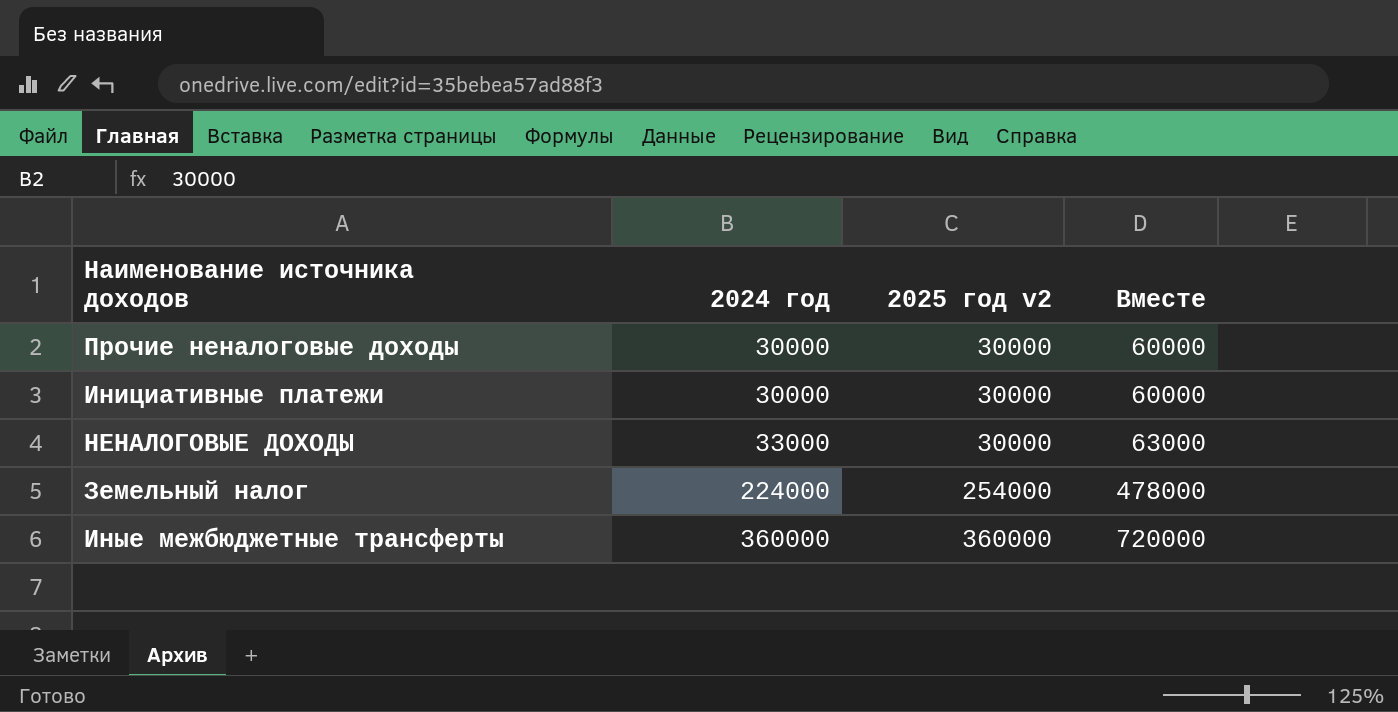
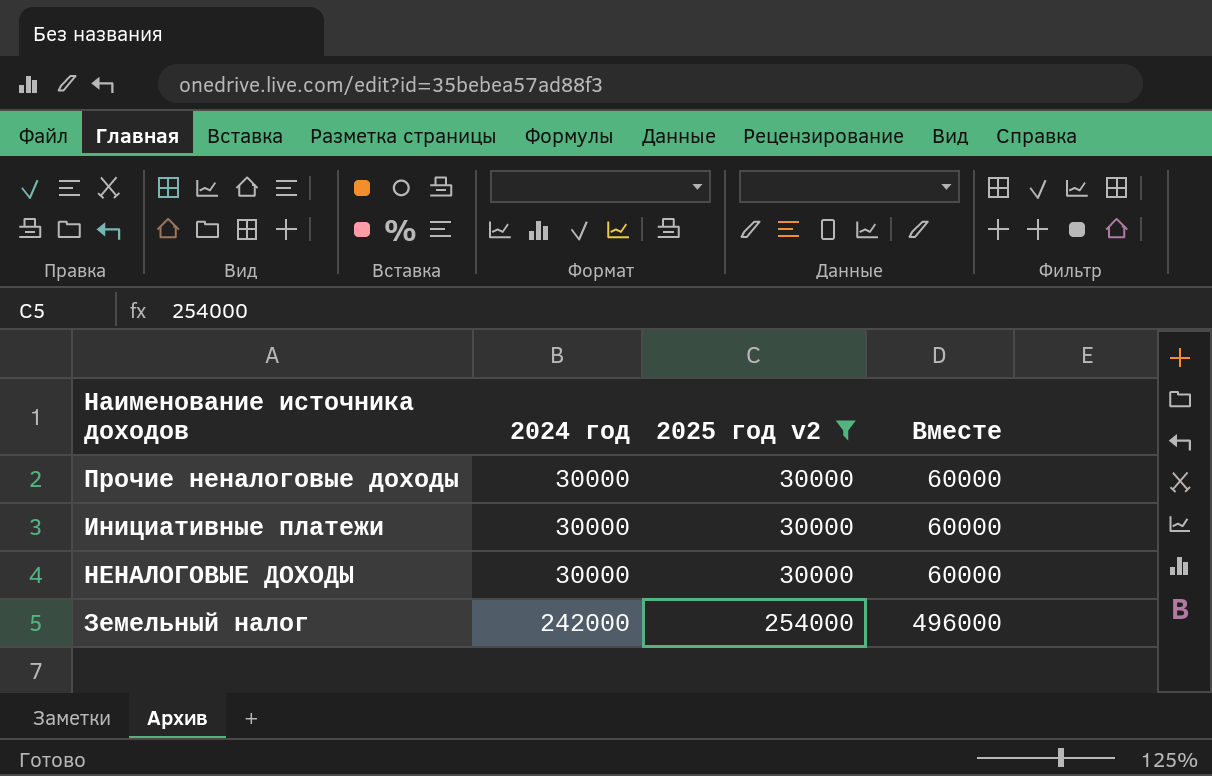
filter: none -> 2025 год v2 != 360000
НЕНАЛОГОВЫЕ ДОХОДЫ | 2024 год: 33000 -> 30000
НЕНАЛОГОВЫЕ ДОХОДЫ | Вместе: 63000 -> 60000
Земельный налог | 2024 год: 224000 -> 242000
Земельный налог | Вместе: 478000 -> 496000

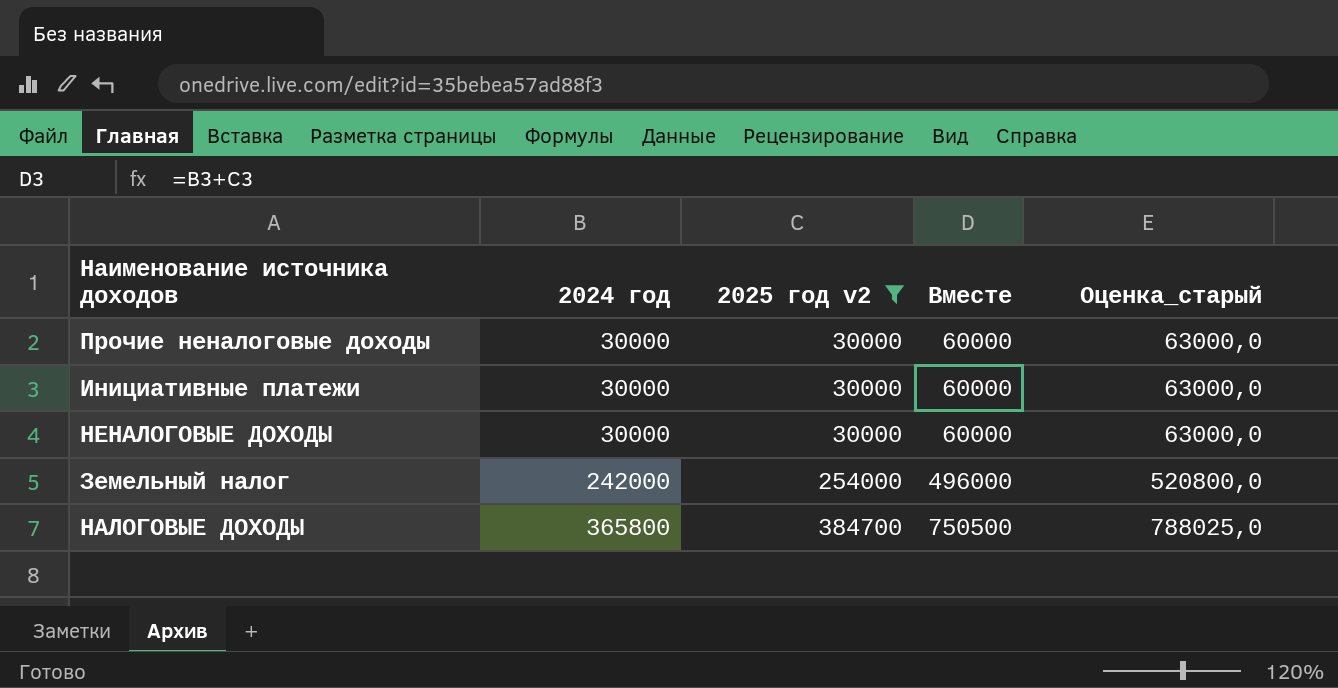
column Оценка_старый | formula: none -> [Вместе] * 1,05
row НАЛОГОВЫЕ ДОХОДЫ: none -> 365800 | 384700 | 750500 | 788025,0

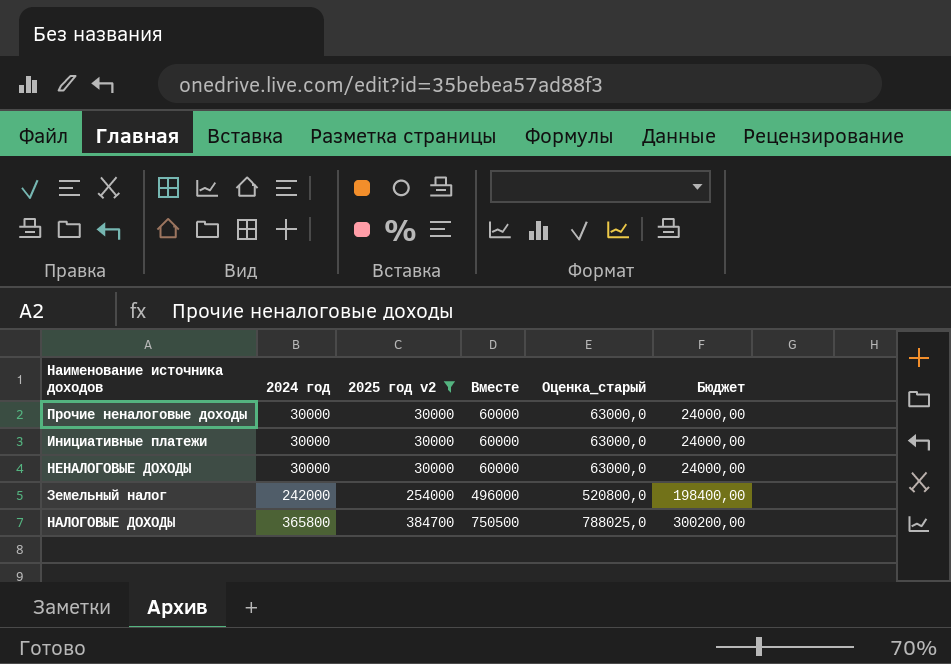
column Бюджет | formula: none -> [Вместе] * 0,4

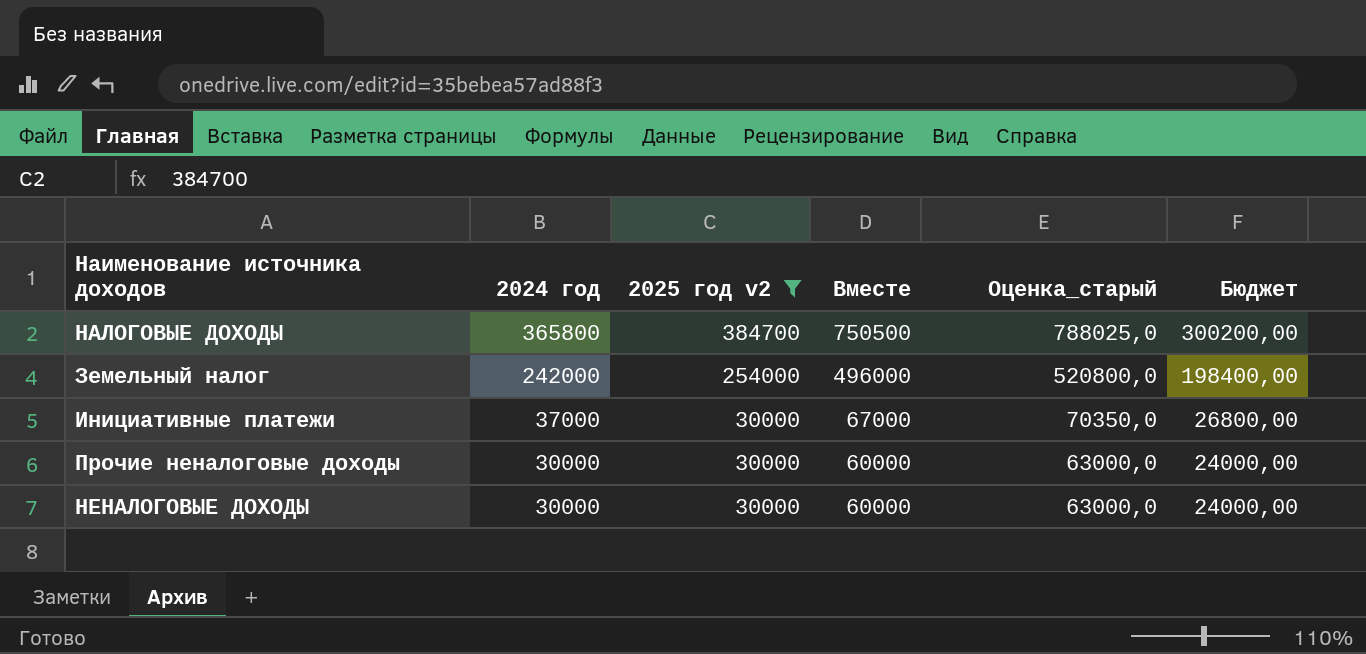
row order: 2024 год ascending -> 2024 год descending
Инициативные платежи | 2024 год: 30000 -> 37000
Инициативные платежи | Вместе: 60000 -> 67000
Инициативные платежи | Оценка_старый: 63000,0 -> 70350,0
Инициативные платежи | Бюджет: 24000,00 -> 26800,00

